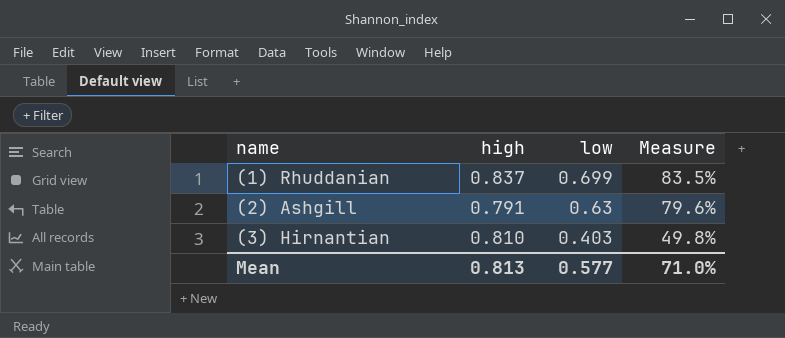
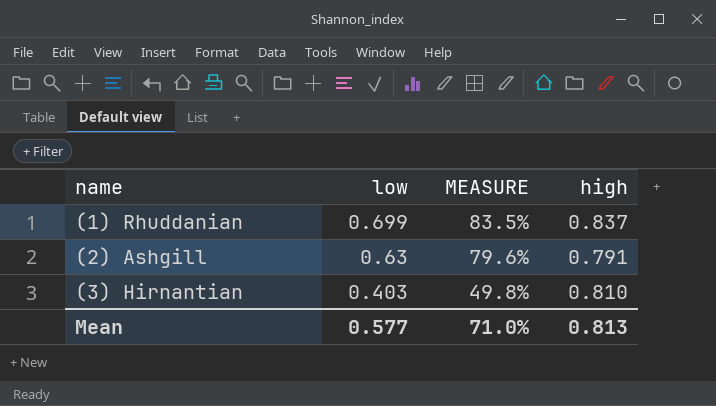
column name: Measure -> MEASURE
column high | position: 2 -> 4

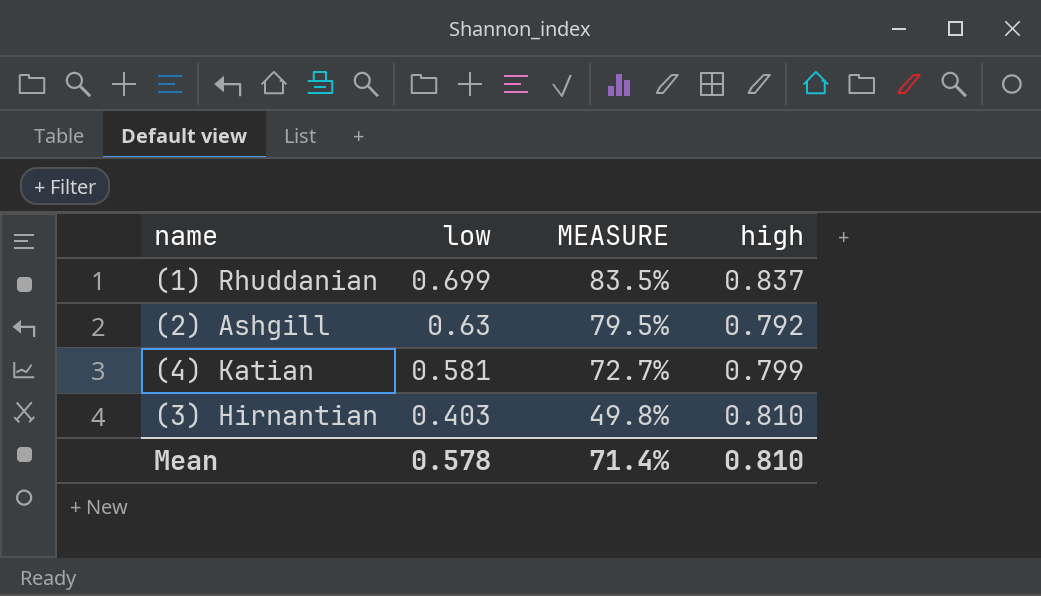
(2) Ashgill | MEASURE: 79.6% -> 79.5%
(2) Ashgill | high: 0.791 -> 0.792
row (4) Katian: none -> 0.581 | 72.7% | 0.799
Mean | low: 0.577 -> 0.578
Mean | MEASURE: 71.0% -> 71.4%
Mean | high: 0.813 -> 0.810

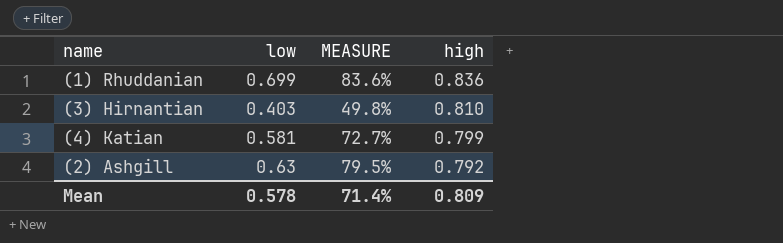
row order: low descending -> high descending
(1) Rhuddanian | MEASURE: 83.5% -> 83.6%
(1) Rhuddanian | high: 0.837 -> 0.836
Mean | high: 0.810 -> 0.809

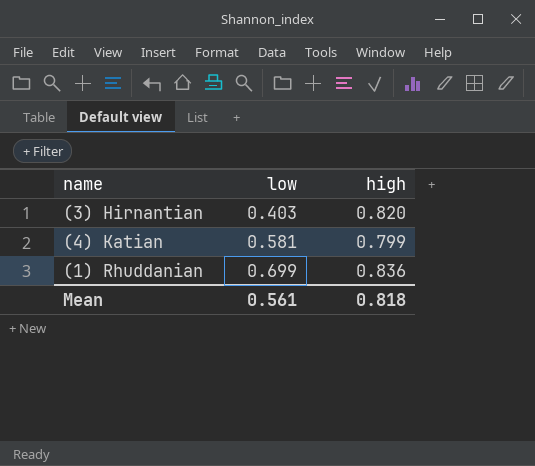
row order: high descending -> low ascending
column MEASURE | formula: [low] / [high] -> none
row (2) Ashgill: 0.63 | 79.5% | 0.792 -> none
(3) Hirnantian | high: 0.810 -> 0.820
Mean | low: 0.578 -> 0.561
Mean | high: 0.809 -> 0.818

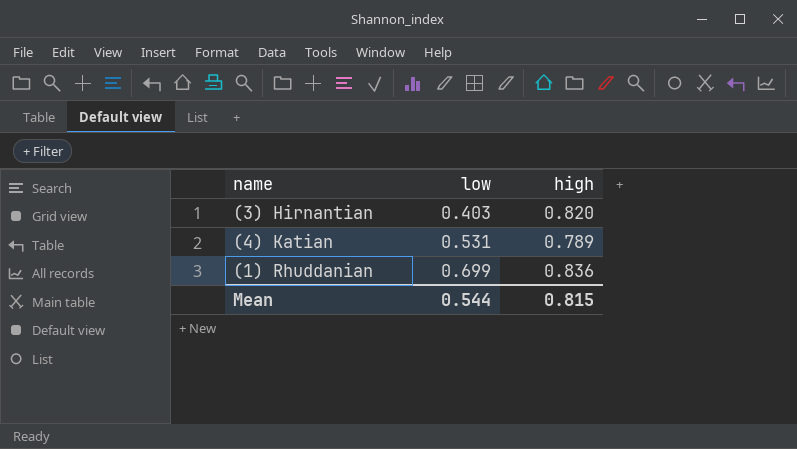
(4) Katian | low: 0.581 -> 0.531
(4) Katian | high: 0.799 -> 0.789
Mean | low: 0.561 -> 0.544
Mean | high: 0.818 -> 0.815

